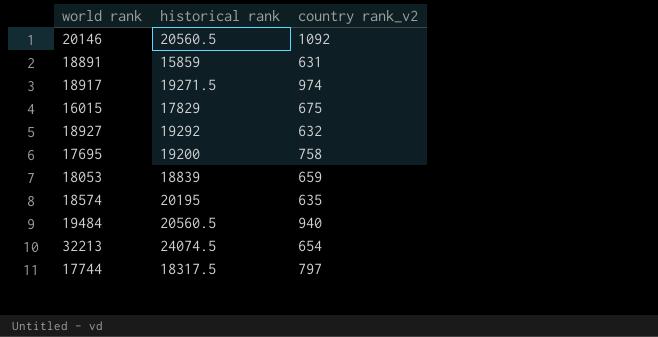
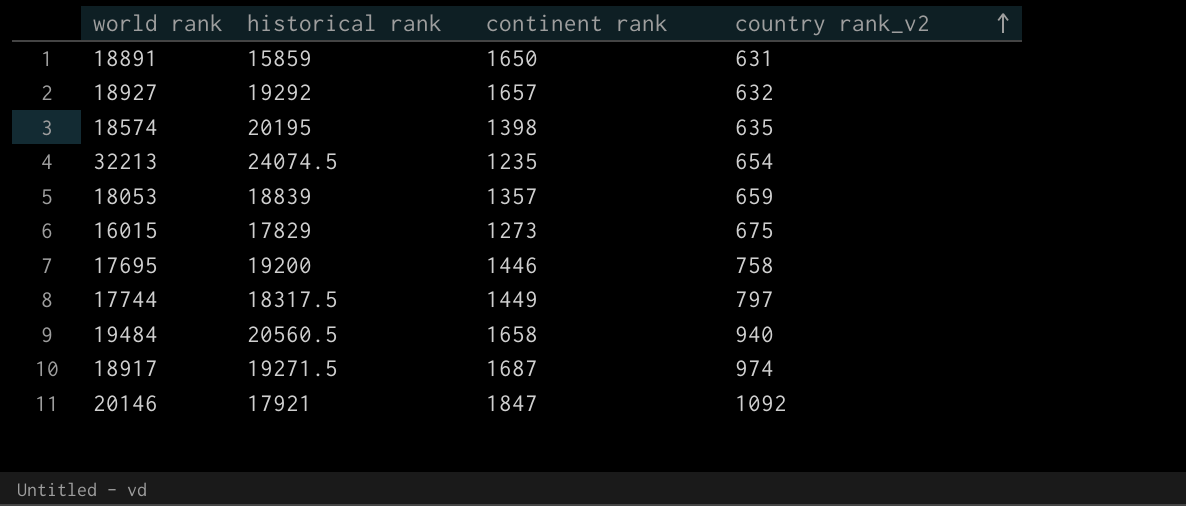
row order: none -> country rank_v2 ascending
column continent rank | position: none -> 3
20146 | historical rank: 20560.5 -> 17921

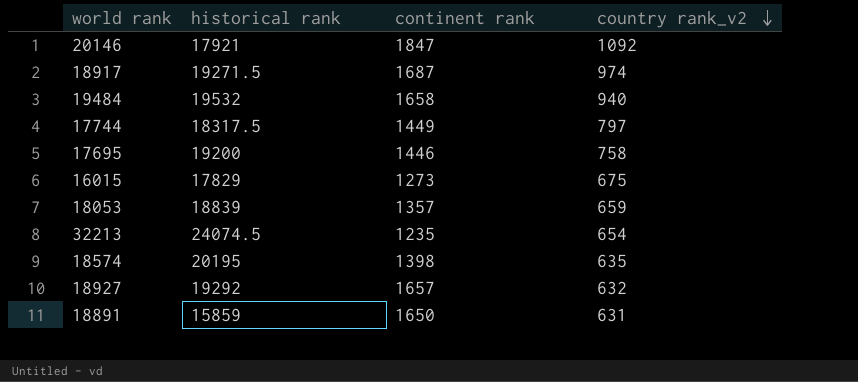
row order: country rank_v2 ascending -> country rank_v2 descending
19484 | historical rank: 20560.5 -> 19532

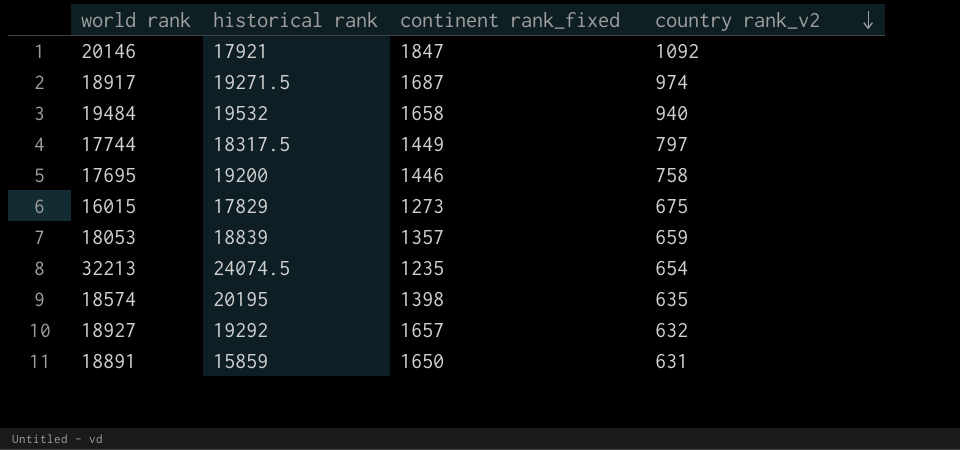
column name: continent rank -> continent rank_fixed

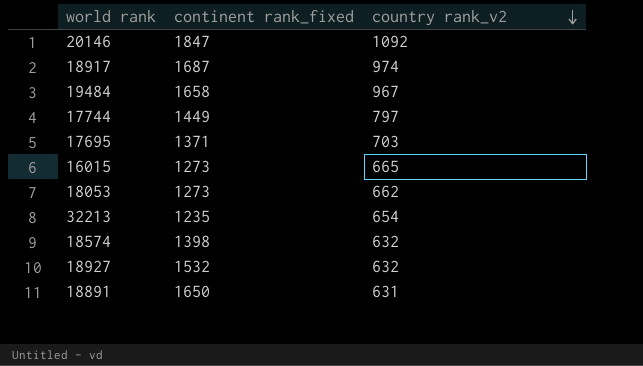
column historical rank | position: 2 -> none
19484 | country rank_v2: 940 -> 967
17695 | continent rank_fixed: 1446 -> 1371
17695 | country rank_v2: 758 -> 703
16015 | country rank_v2: 675 -> 665
18053 | continent rank_fixed: 1357 -> 1273
18053 | country rank_v2: 659 -> 662
18574 | country rank_v2: 635 -> 632
18927 | continent rank_fixed: 1657 -> 1532

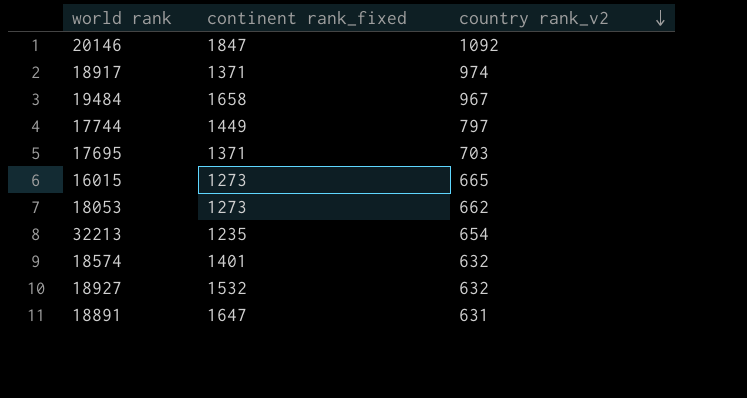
18917 | continent rank_fixed: 1687 -> 1371
18574 | continent rank_fixed: 1398 -> 1401
18891 | continent rank_fixed: 1650 -> 1647

